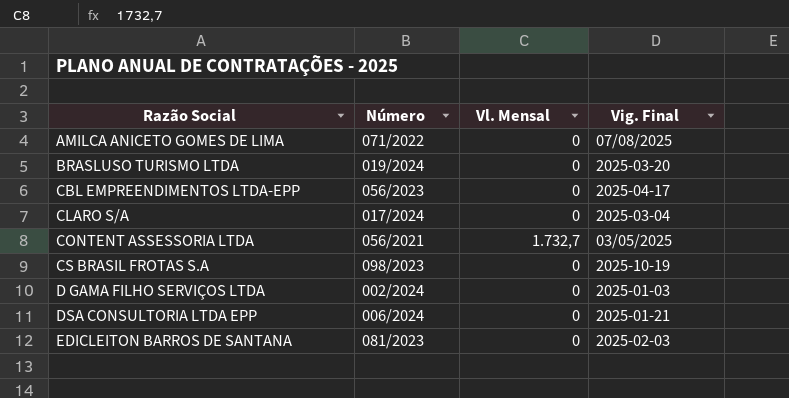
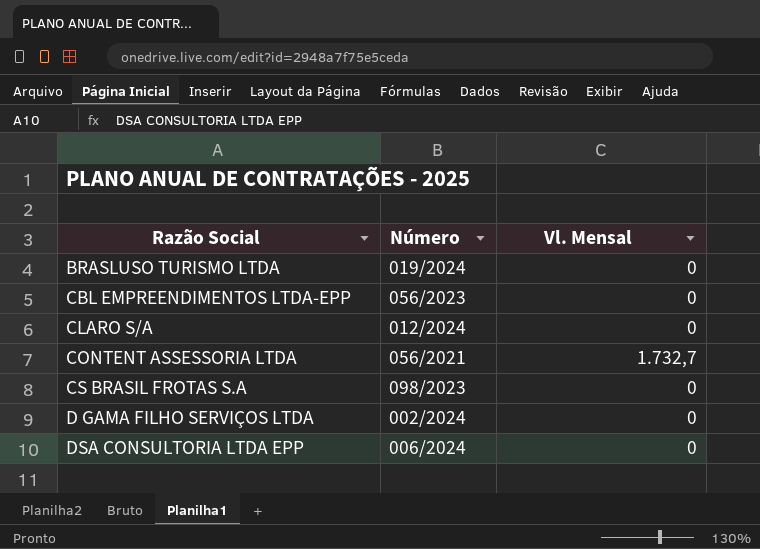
column Vig. Final | position: 4 -> none
row AMILCA ANICETO GOMES DE LIMA: 071/2022 | 0 | 07/08/2025 -> none
row EDICLEITON BARROS DE SANTANA: 081/2023 | 0 | 2025-02-03 -> none
CLARO S/A | Número: 017/2024 -> 012/2024

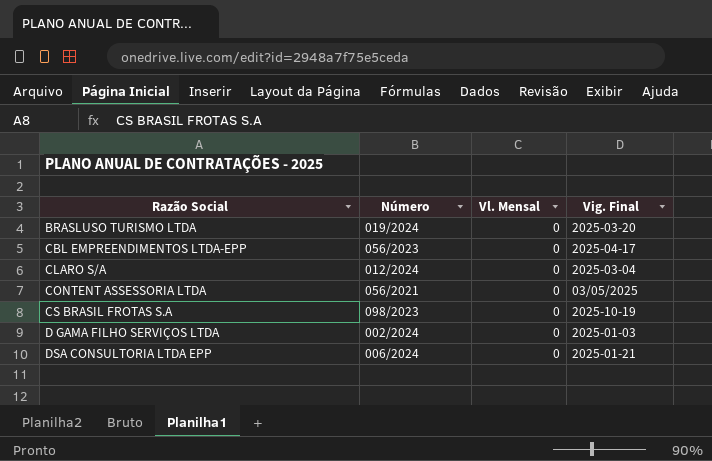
column Vig. Final | position: none -> 4
CONTENT ASSESSORIA LTDA | Vl. Mensal: 1.732,7 -> 0

